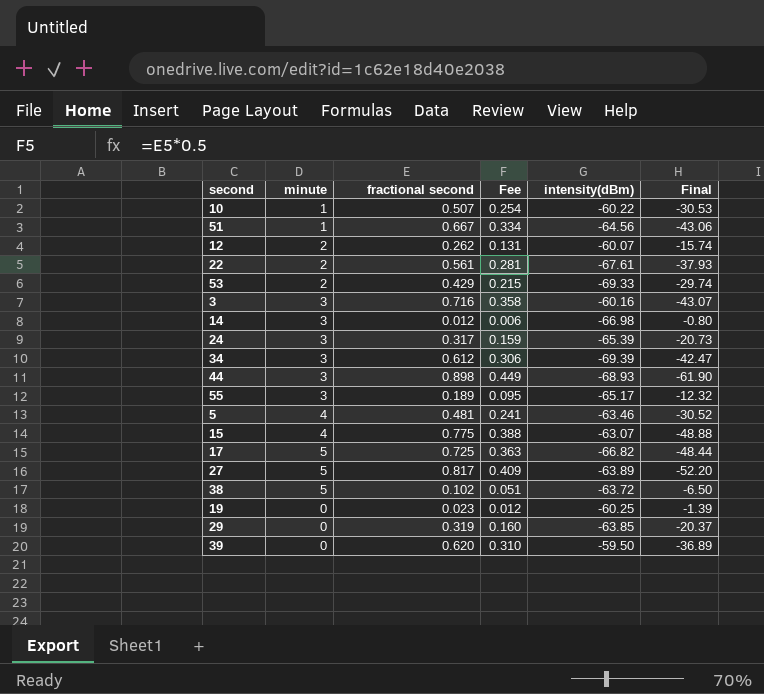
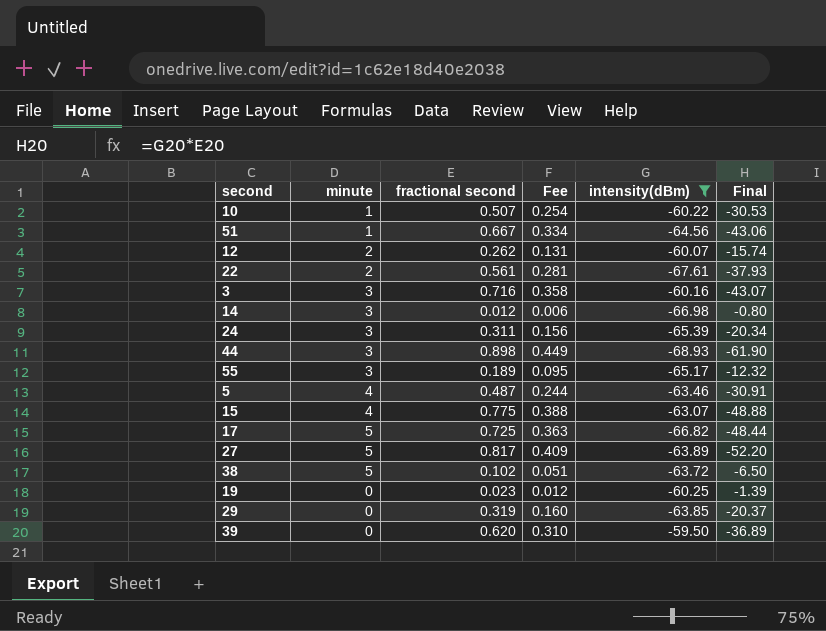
filter: none -> intensity(dBm) >= -68.93
24 | fractional second: 0.317 -> 0.311
24 | Fee: 0.159 -> 0.156
24 | Final: -20.73 -> -20.34
5 | fractional second: 0.481 -> 0.487
5 | Fee: 0.241 -> 0.244
5 | Final: -30.52 -> -30.91

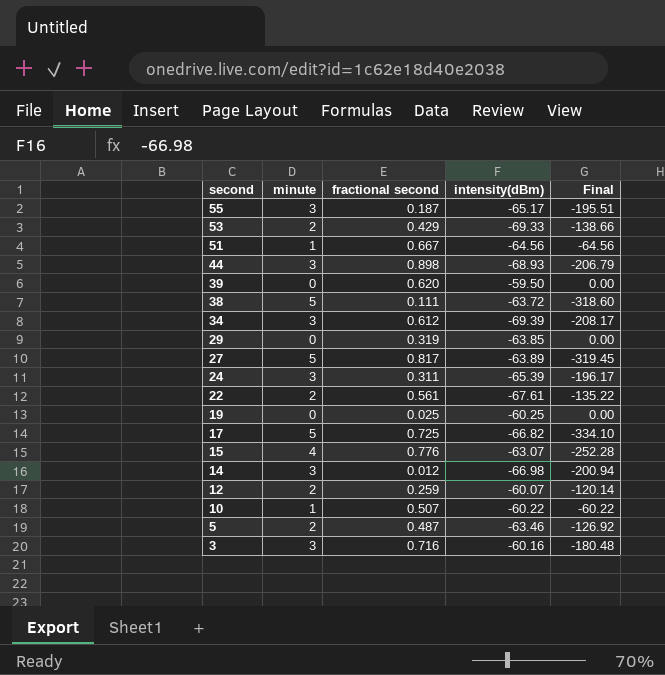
filter: intensity(dBm) >= -68.93 -> none
row order: none -> second descending
column Fee | formula: [fractional second] * 0.5 -> none
column Final | formula: [fractional second] * [intensity(dBm)] -> [minute] * [intensity(dBm)]
55 | fractional second: 0.189 -> 0.187
38 | fractional second: 0.102 -> 0.111
19 | fractional second: 0.023 -> 0.025
15 | fractional second: 0.775 -> 0.776
12 | fractional second: 0.262 -> 0.259
5 | minute: 4 -> 2

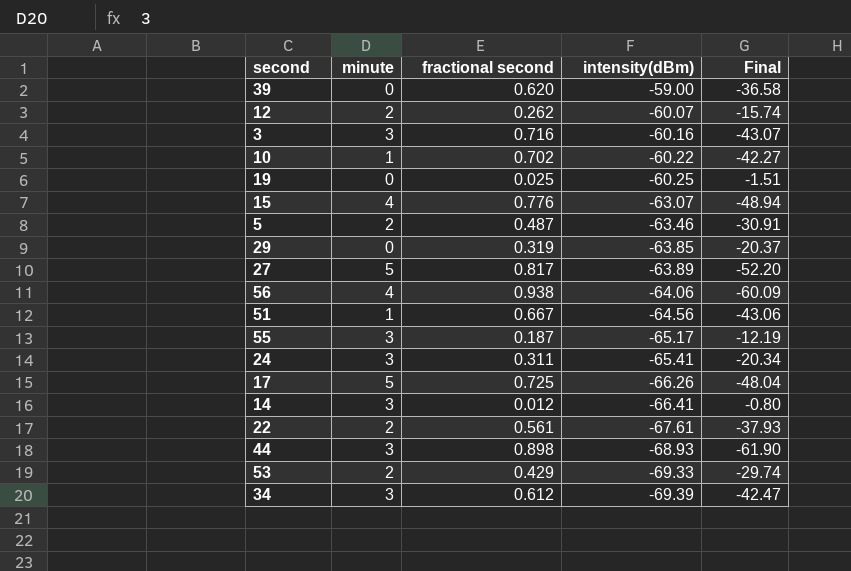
row order: second descending -> intensity(dBm) descending
column Final | formula: [minute] * [intensity(dBm)] -> [fractional second] * [intensity(dBm)]
row 38: 5 | 0.111 | -63.72 | -318.60 -> none
39 | intensity(dBm): -59.50 -> -59.00
12 | fractional second: 0.259 -> 0.262
10 | fractional second: 0.507 -> 0.702
row 56: none -> 4 | 0.938 | -64.06 | -60.09
24 | intensity(dBm): -65.39 -> -65.41
17 | intensity(dBm): -66.82 -> -66.26
14 | intensity(dBm): -66.98 -> -66.41

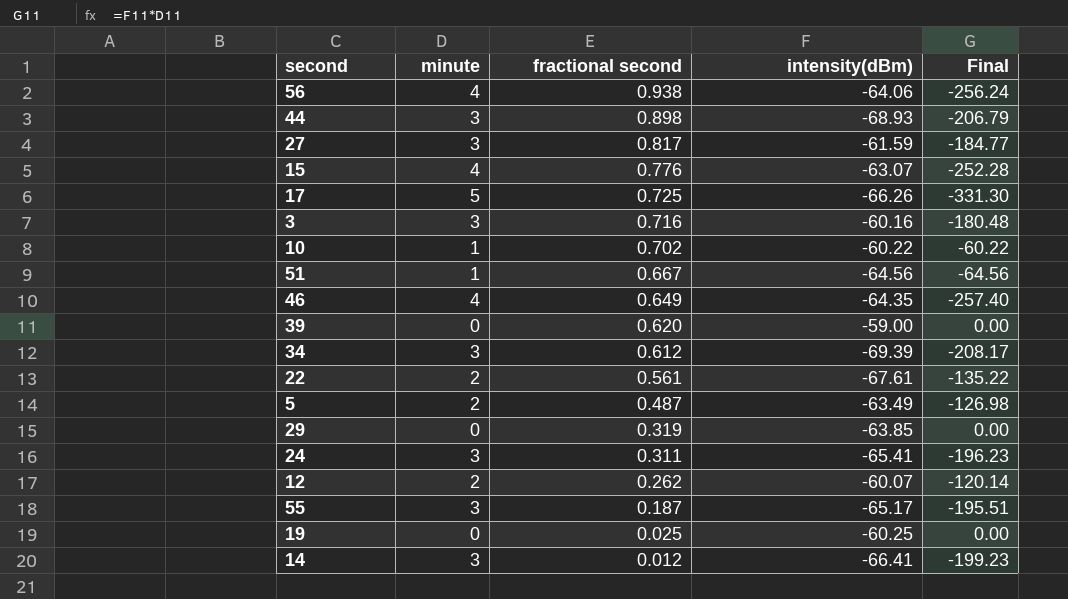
row order: intensity(dBm) descending -> fractional second descending
column Final | formula: [fractional second] * [intensity(dBm)] -> [minute] * [intensity(dBm)]
row 53: 2 | 0.429 | -69.33 | -29.74 -> none
27 | minute: 5 -> 3
27 | intensity(dBm): -63.89 -> -61.59
row 46: none -> 4 | 0.649 | -64.35 | -257.40
5 | intensity(dBm): -63.46 -> -63.49

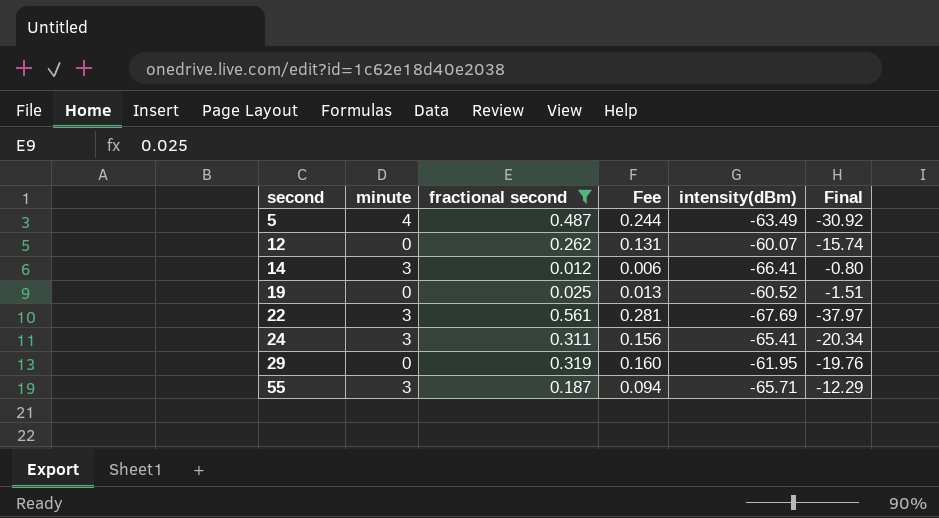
filter: none -> fractional second <= 0.561
row order: fractional second descending -> second ascending
column Fee | formula: none -> [fractional second] * 0.5
column Final | formula: [minute] * [intensity(dBm)] -> [fractional second] * [intensity(dBm)]
5 | minute: 2 -> 4
12 | minute: 2 -> 0
19 | intensity(dBm): -60.25 -> -60.52
22 | minute: 2 -> 3
22 | intensity(dBm): -67.61 -> -67.69
29 | intensity(dBm): -63.85 -> -61.95
55 | intensity(dBm): -65.17 -> -65.71

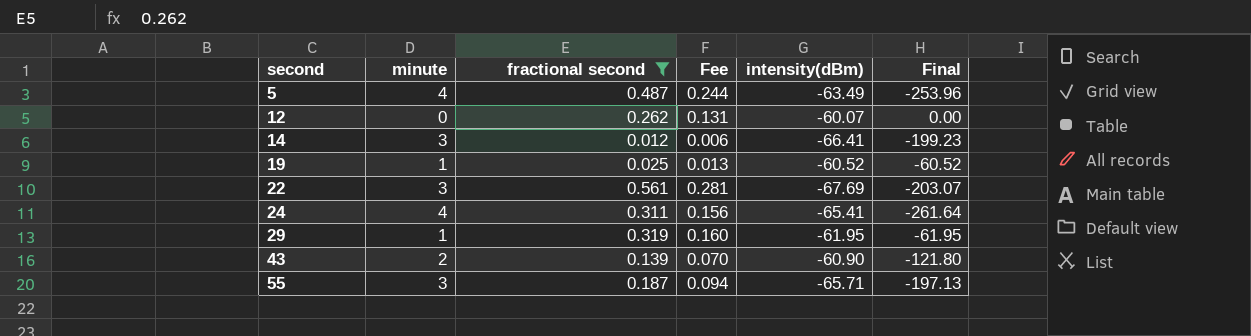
column Final | formula: [fractional second] * [intensity(dBm)] -> [minute] * [intensity(dBm)]
19 | minute: 0 -> 1
24 | minute: 3 -> 4
29 | minute: 0 -> 1
row 43: none -> 2 | 0.139 | 0.070 | -60.90 | -121.80

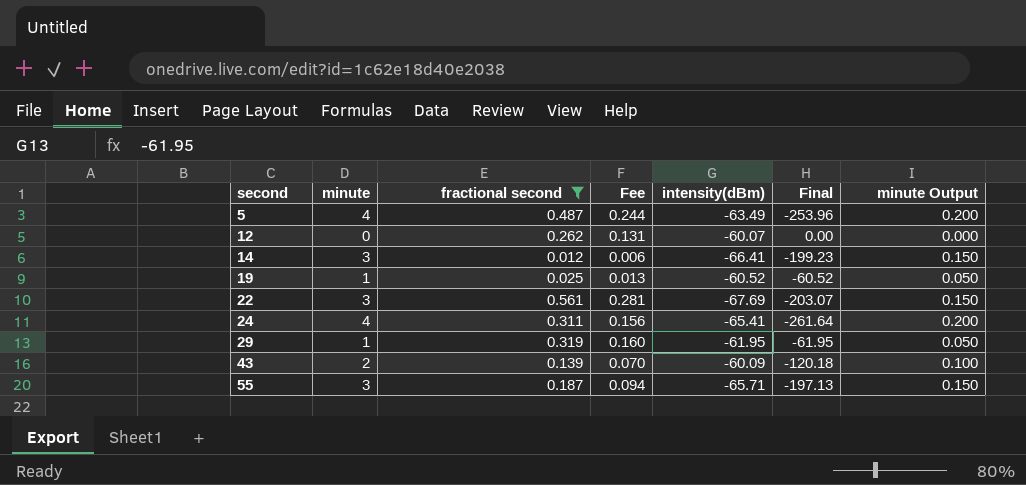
column minute Output | formula: none -> [minute] * 0.05
43 | intensity(dBm): -60.90 -> -60.09
43 | Final: -121.80 -> -120.18

